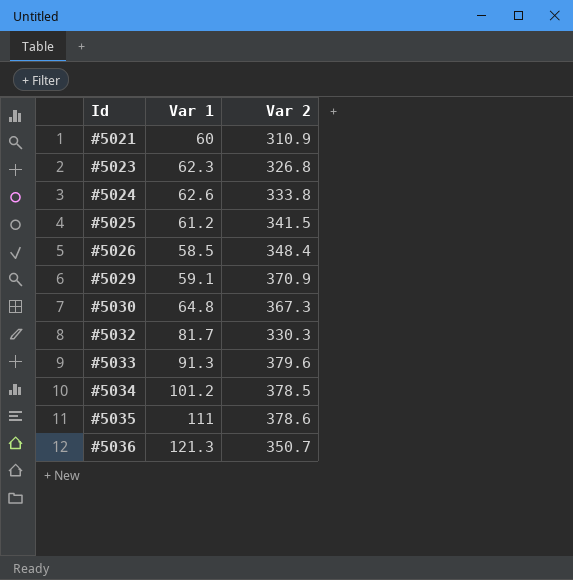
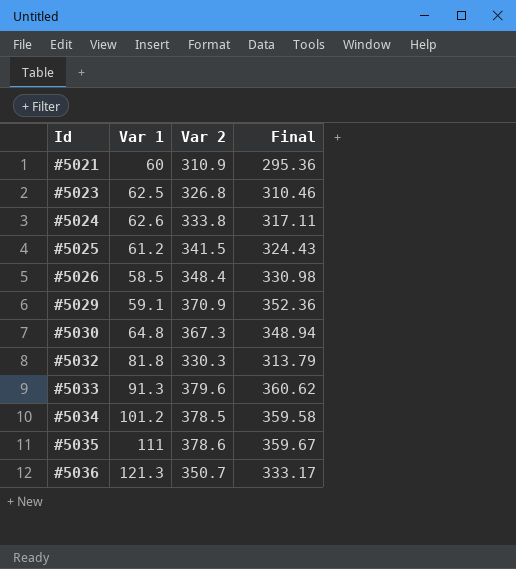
column Final | formula: none -> [Var 2] * 0.95
#5023 | Var 1: 62.3 -> 62.5
#5032 | Var 1: 81.7 -> 81.8

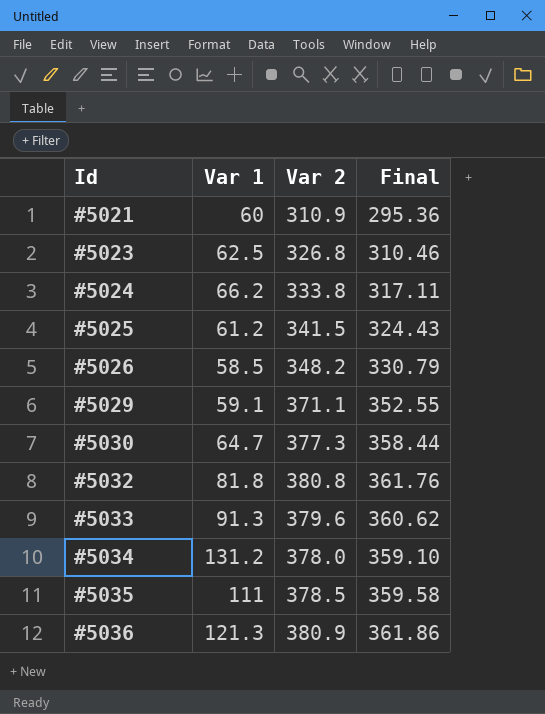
#5024 | Var 1: 62.6 -> 66.2
#5026 | Var 2: 348.4 -> 348.2
#5026 | Final: 330.98 -> 330.79
#5029 | Var 2: 370.9 -> 371.1
#5029 | Final: 352.36 -> 352.55
#5030 | Var 1: 64.8 -> 64.7
#5030 | Var 2: 367.3 -> 377.3
#5030 | Final: 348.94 -> 358.44
#5032 | Var 2: 330.3 -> 380.8
#5032 | Final: 313.79 -> 361.76
#5034 | Var 1: 101.2 -> 131.2
#5034 | Var 2: 378.5 -> 378.0
#5034 | Final: 359.58 -> 359.10
#5035 | Var 2: 378.6 -> 378.5
#5035 | Final: 359.67 -> 359.58
#5036 | Var 2: 350.7 -> 380.9
#5036 | Final: 333.17 -> 361.86

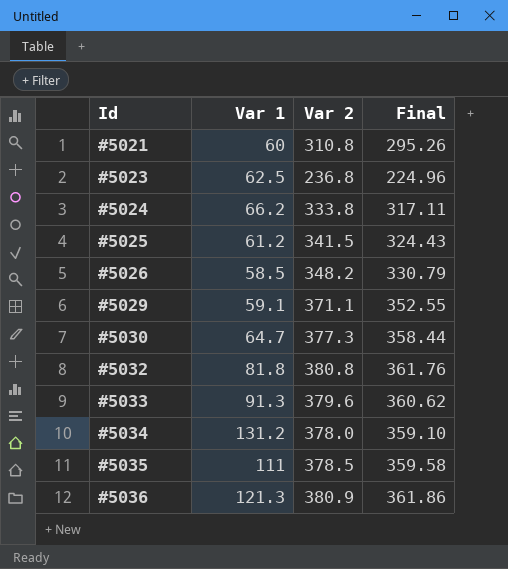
#5021 | Var 2: 310.9 -> 310.8
#5021 | Final: 295.36 -> 295.26
#5023 | Var 2: 326.8 -> 236.8
#5023 | Final: 310.46 -> 224.96

